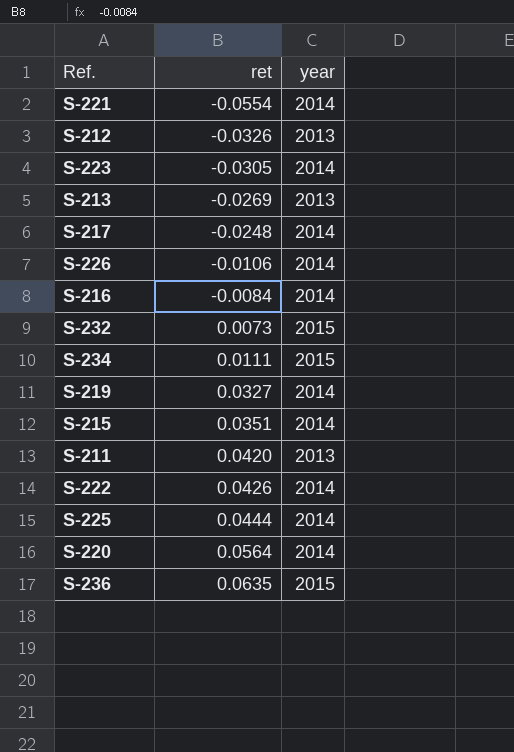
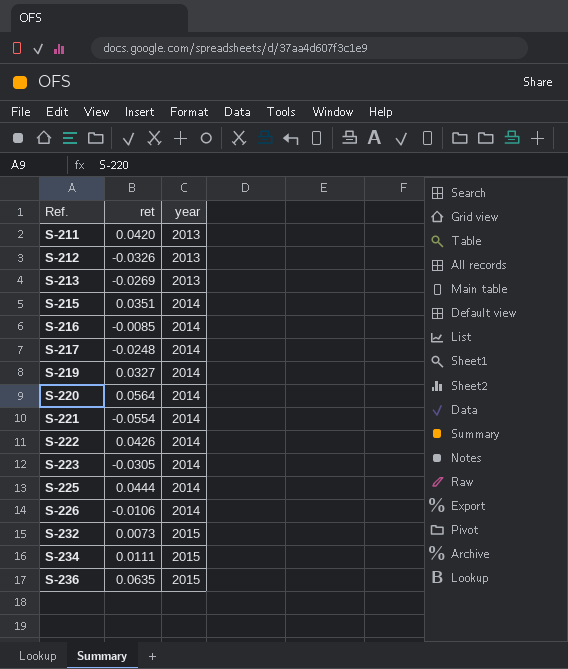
row order: ret ascending -> Ref. ascending
S-216 | ret: -0.0084 -> -0.0085

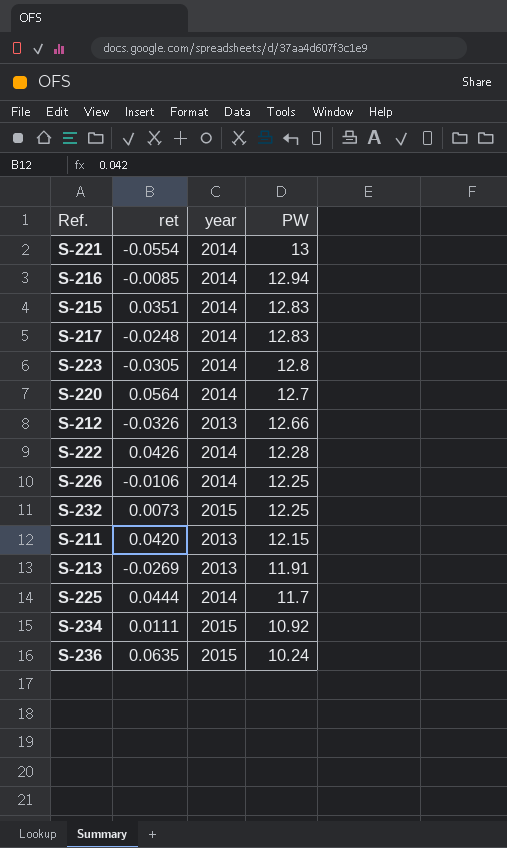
row order: Ref. ascending -> PW descending
column PW | position: none -> 4
row S-219: 0.0327 | 2014 -> none

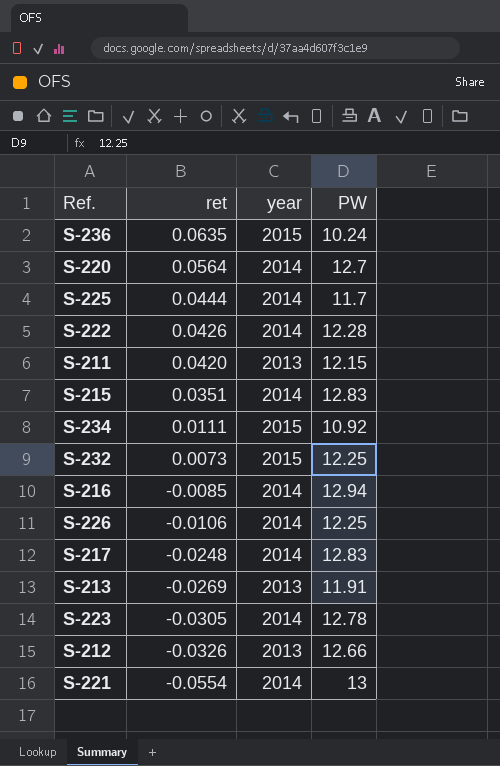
row order: PW descending -> ret descending
S-223 | PW: 12.8 -> 12.78

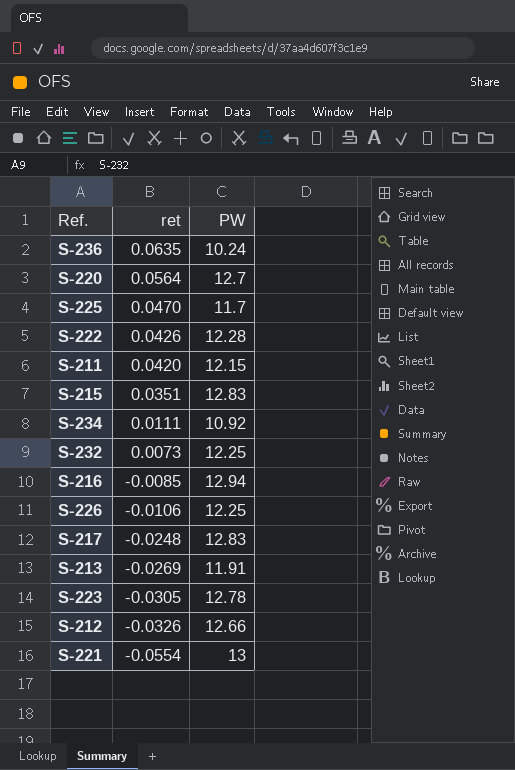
column year | position: 3 -> none
S-225 | ret: 0.0444 -> 0.0470

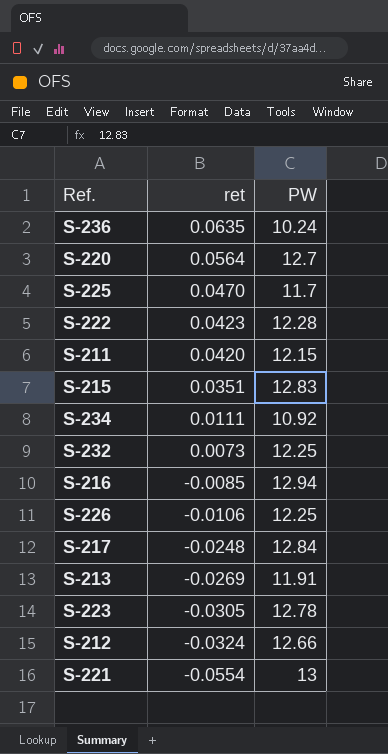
S-222 | ret: 0.0426 -> 0.0423
S-217 | PW: 12.83 -> 12.84
S-212 | ret: -0.0326 -> -0.0324

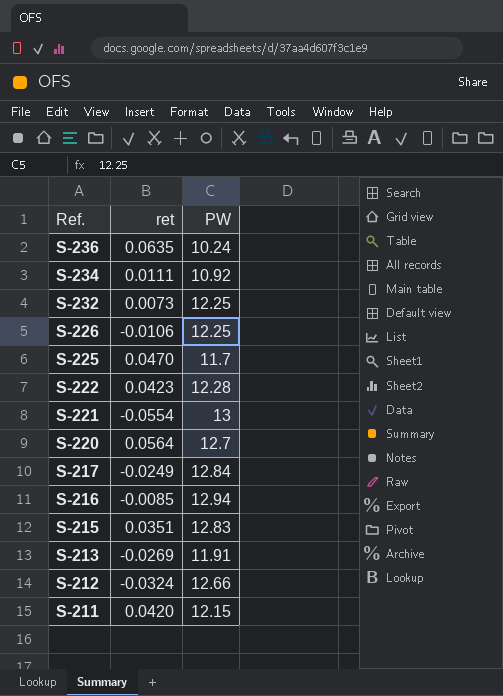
row order: ret descending -> Ref. descending
row S-223: -0.0305 | 12.78 -> none
S-217 | ret: -0.0248 -> -0.0249

